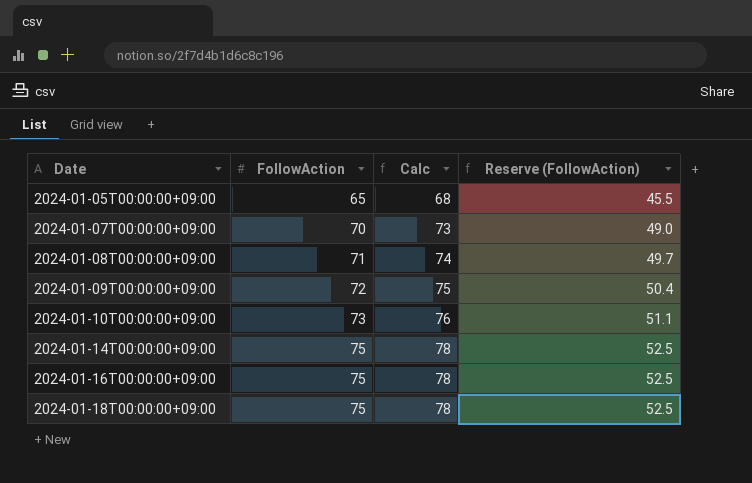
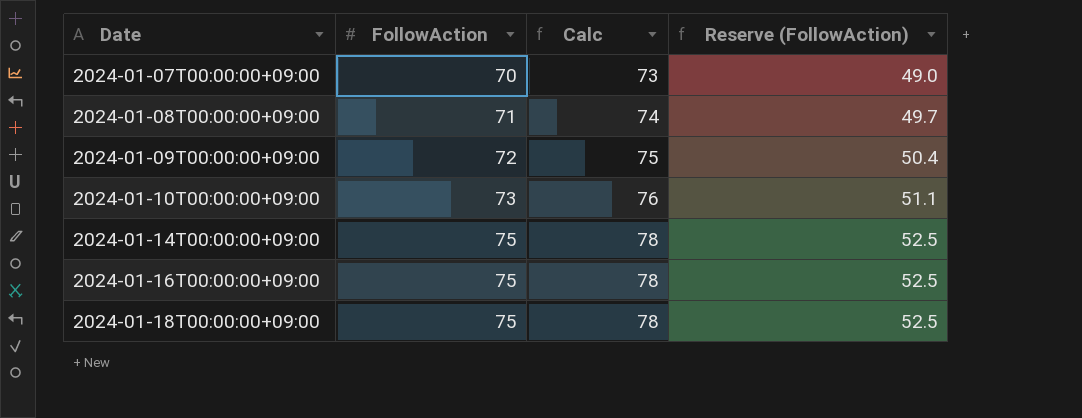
row 2024-01-05T00:00:00+09:00: 65 | 68 | 45.5 -> none

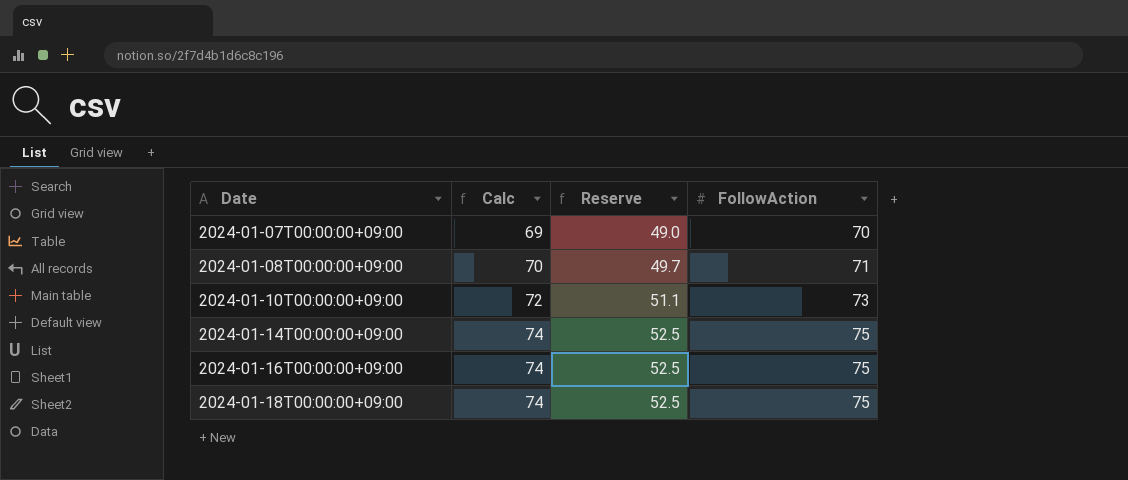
column Calc | formula: [FollowAction] + 3 -> [FollowAction] - 1
column name: Reserve (FollowAction) -> Reserve
column FollowAction | position: 2 -> 4
row 2024-01-09T00:00:00+09:00: 72 | 75 | 50.4 -> none

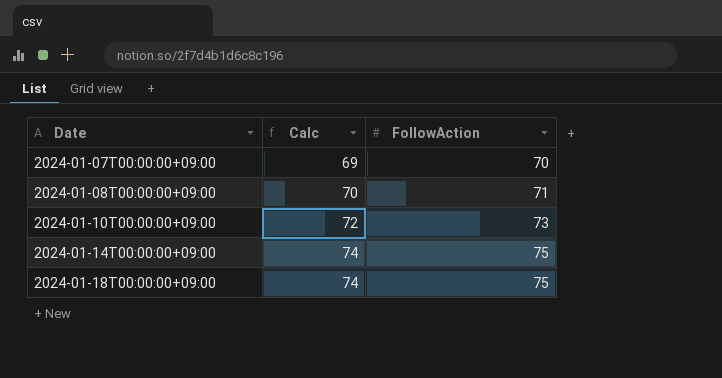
column Reserve | formula: [FollowAction] * 0.7 -> none
row 2024-01-16T00:00:00+09:00: 74 | 52.5 | 75 -> none

